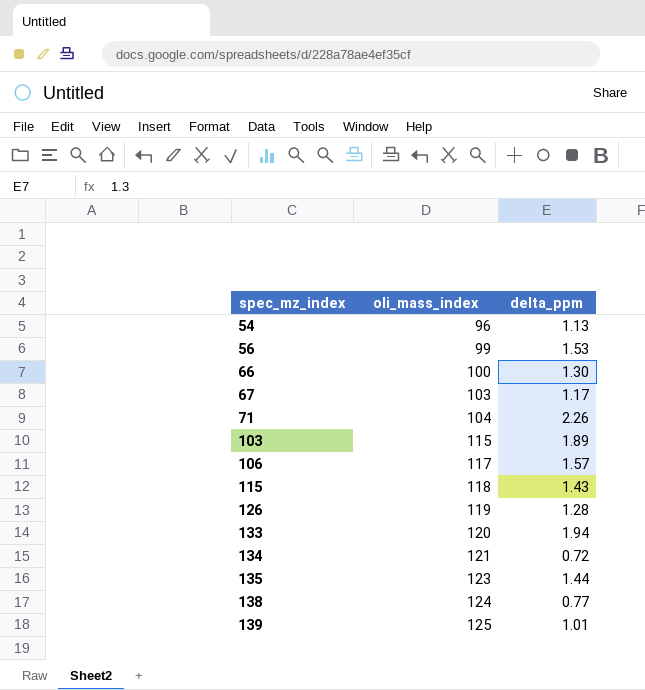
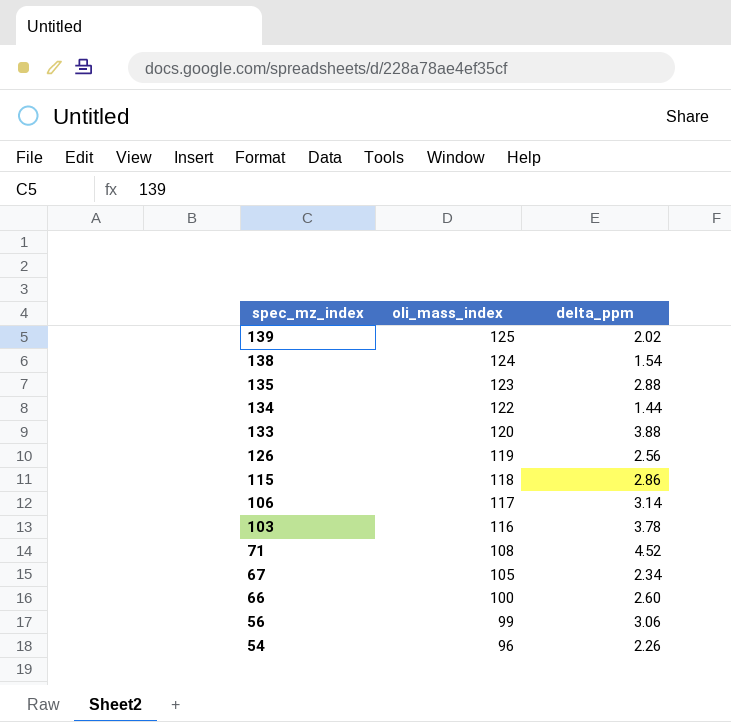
row order: spec_mz_index ascending -> spec_mz_index descending
139 | delta_ppm: 1.01 -> 2.02
138 | delta_ppm: 0.77 -> 1.54
135 | delta_ppm: 1.44 -> 2.88
134 | oli_mass_index: 121 -> 122
134 | delta_ppm: 0.72 -> 1.44
133 | delta_ppm: 1.94 -> 3.88
126 | delta_ppm: 1.28 -> 2.56
115 | delta_ppm: 1.43 -> 2.86
106 | delta_ppm: 1.57 -> 3.14
103 | oli_mass_index: 115 -> 116
103 | delta_ppm: 1.89 -> 3.78
71 | oli_mass_index: 104 -> 108
71 | delta_ppm: 2.26 -> 4.52
67 | oli_mass_index: 103 -> 105
67 | delta_ppm: 1.17 -> 2.34
66 | delta_ppm: 1.30 -> 2.60
56 | delta_ppm: 1.53 -> 3.06
54 | delta_ppm: 1.13 -> 2.26

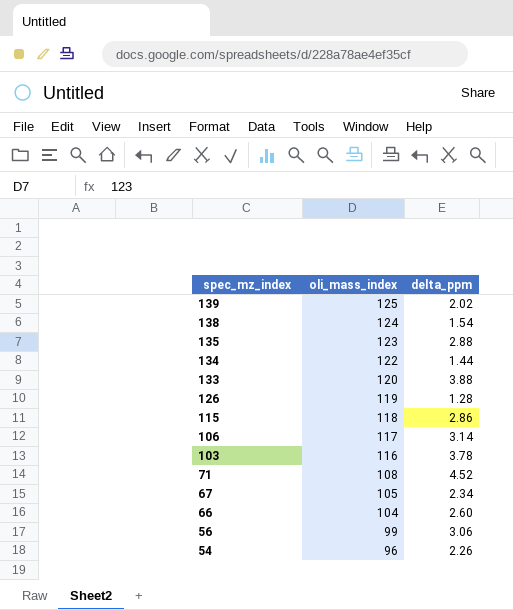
126 | delta_ppm: 2.56 -> 1.28
66 | oli_mass_index: 100 -> 104

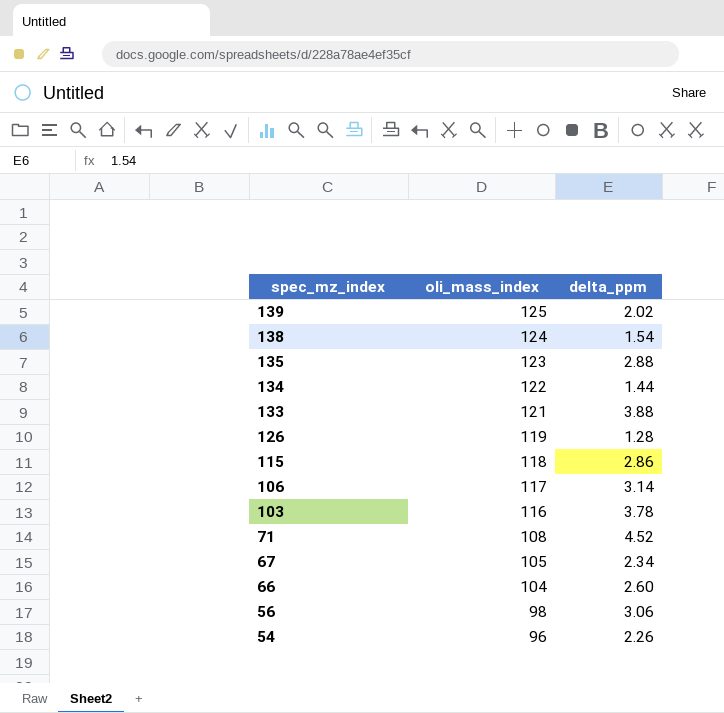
133 | oli_mass_index: 120 -> 121
56 | oli_mass_index: 99 -> 98

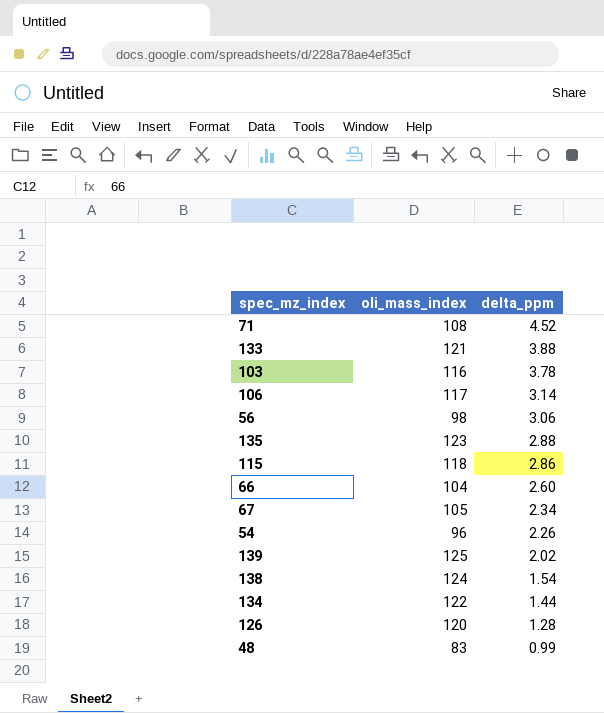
row order: spec_mz_index descending -> delta_ppm descending
126 | oli_mass_index: 119 -> 120
row 48: none -> 83 | 0.99

